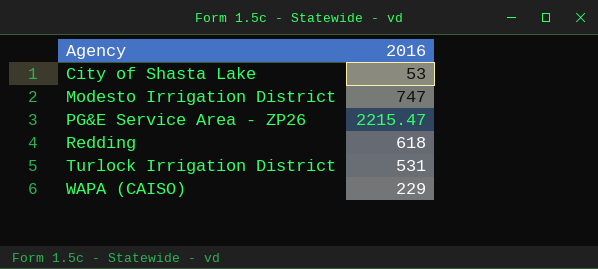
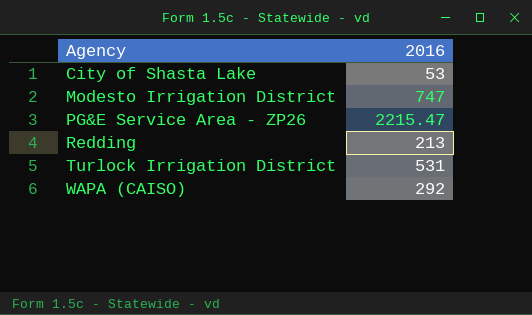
Redding | 2016: 618 -> 213
WAPA (CAISO) | 2016: 229 -> 292

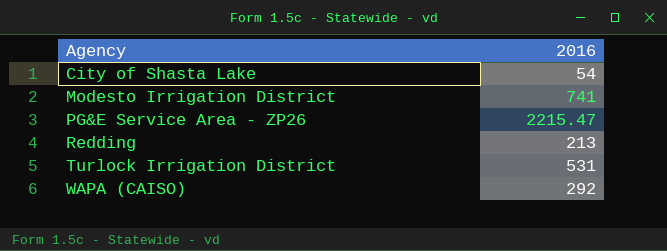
City of Shasta Lake | 2016: 53 -> 54
Modesto Irrigation District | 2016: 747 -> 741

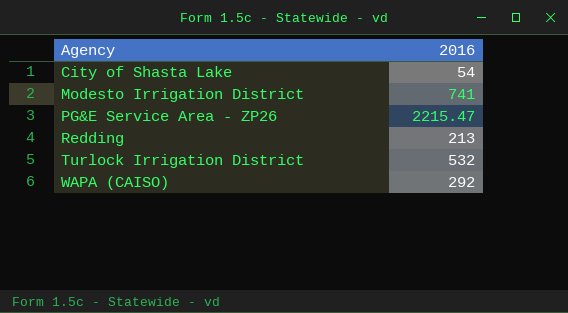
Turlock Irrigation District | 2016: 531 -> 532

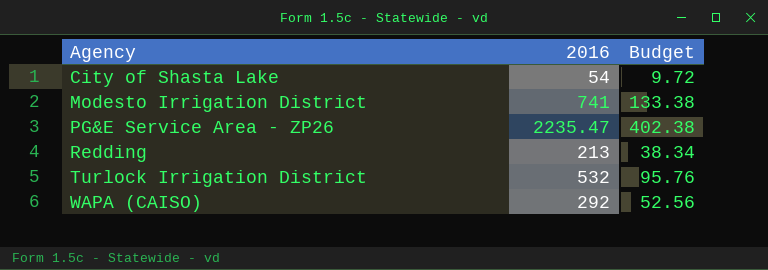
column Budget | formula: none -> [2016] * 0.18
PG&E Service Area - ZP26 | 2016: 2215.47 -> 2235.47

